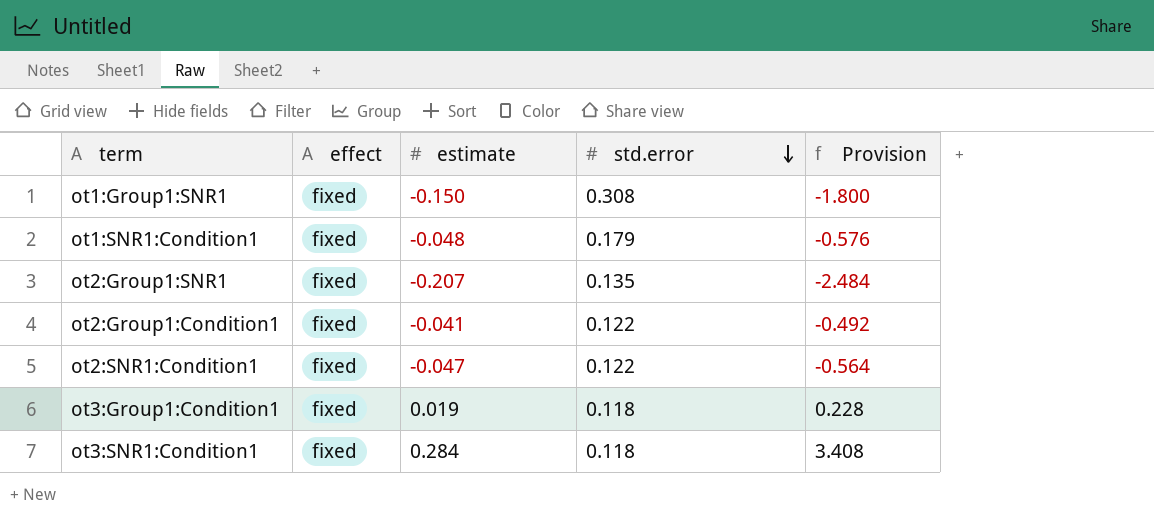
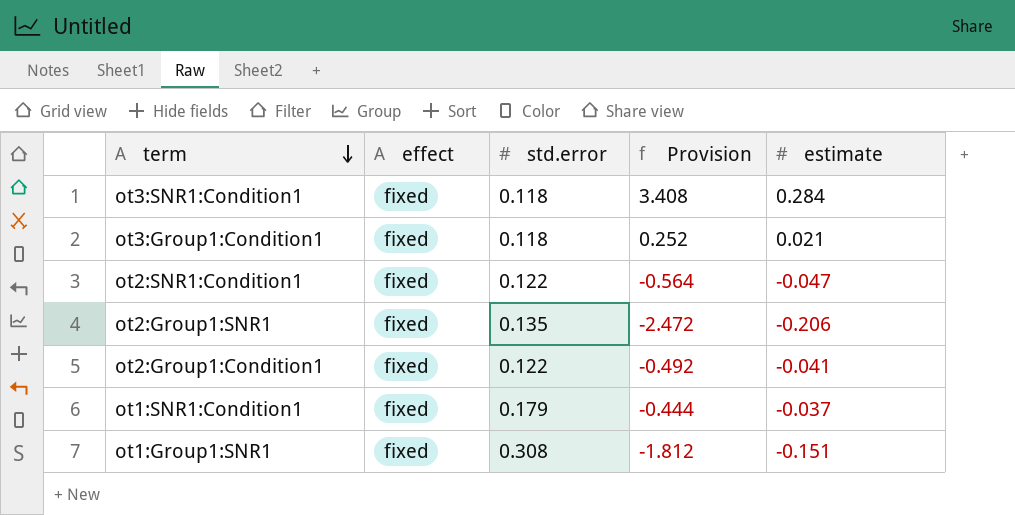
row order: std.error descending -> term descending
column estimate | position: 3 -> 5
ot3:Group1:Condition1 | Provision: 0.228 -> 0.252
ot3:Group1:Condition1 | estimate: 0.019 -> 0.021
ot2:Group1:SNR1 | Provision: -2.484 -> -2.472
ot2:Group1:SNR1 | estimate: -0.207 -> -0.206
ot1:SNR1:Condition1 | Provision: -0.576 -> -0.444
ot1:SNR1:Condition1 | estimate: -0.048 -> -0.037
ot1:Group1:SNR1 | Provision: -1.800 -> -1.812
ot1:Group1:SNR1 | estimate: -0.150 -> -0.151

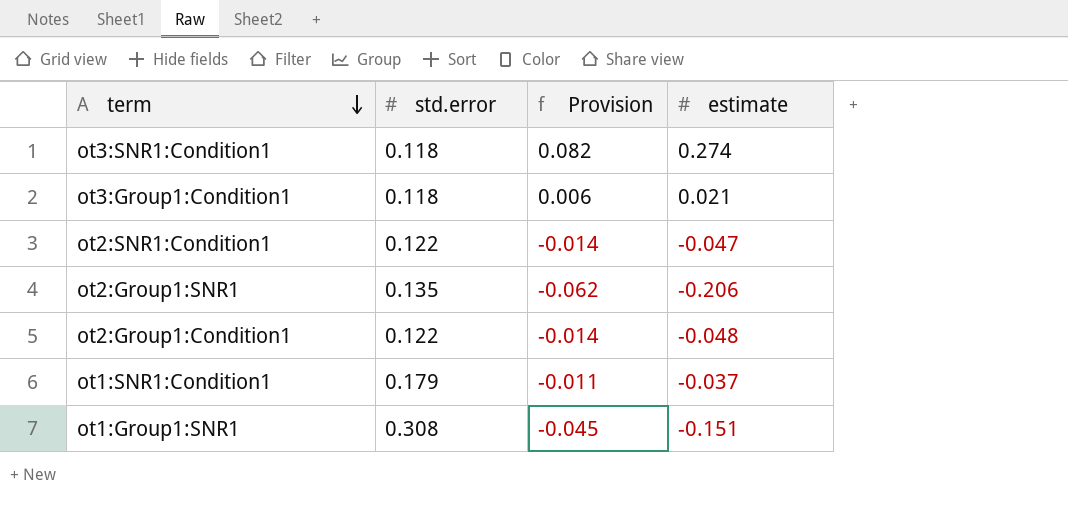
column effect | position: 2 -> none
column Provision | formula: [estimate] * 12 -> [estimate] * 0.3
ot3:SNR1:Condition1 | estimate: 0.284 -> 0.274
ot2:Group1:Condition1 | estimate: -0.041 -> -0.048

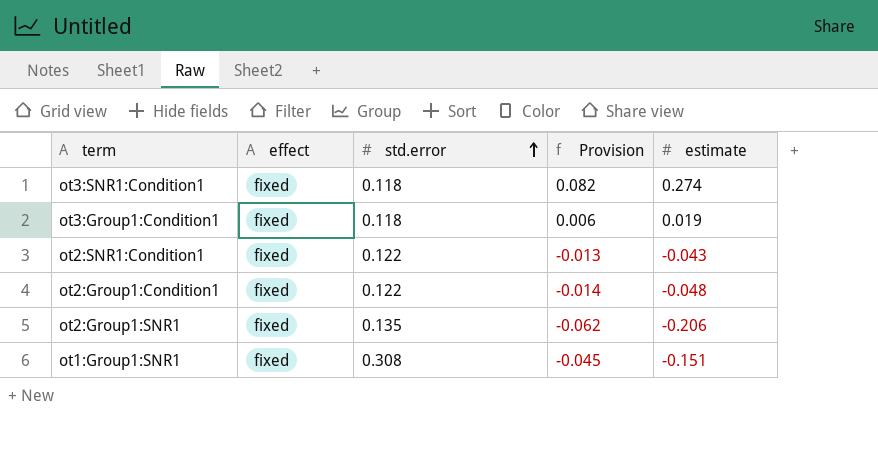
row order: term descending -> std.error ascending
column effect | position: none -> 2
row ot1:SNR1:Condition1: 0.179 | -0.011 | -0.037 -> none
ot3:Group1:Condition1 | estimate: 0.021 -> 0.019
ot2:SNR1:Condition1 | Provision: -0.014 -> -0.013
ot2:SNR1:Condition1 | estimate: -0.047 -> -0.043

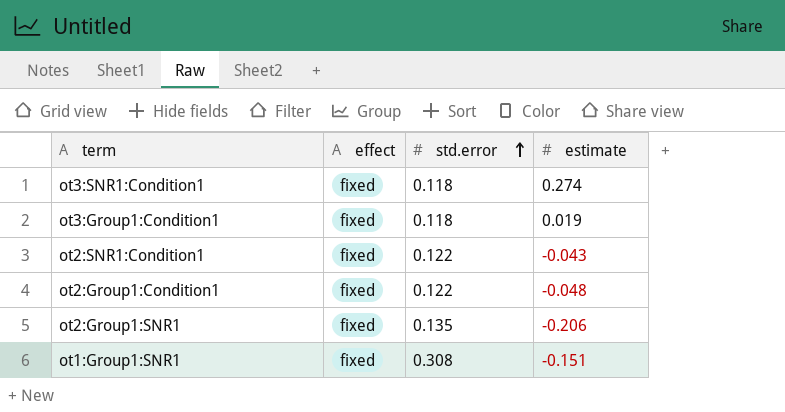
column Provision | formula: [estimate] * 0.3 -> none

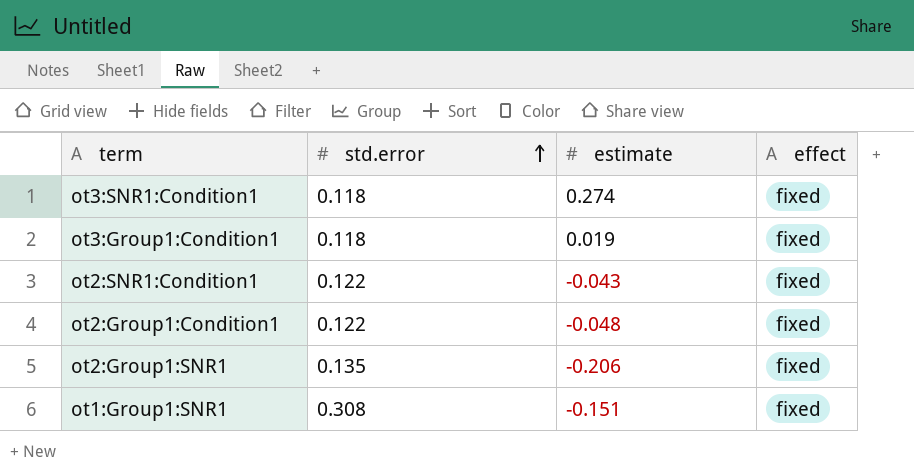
column effect | position: 2 -> 4

